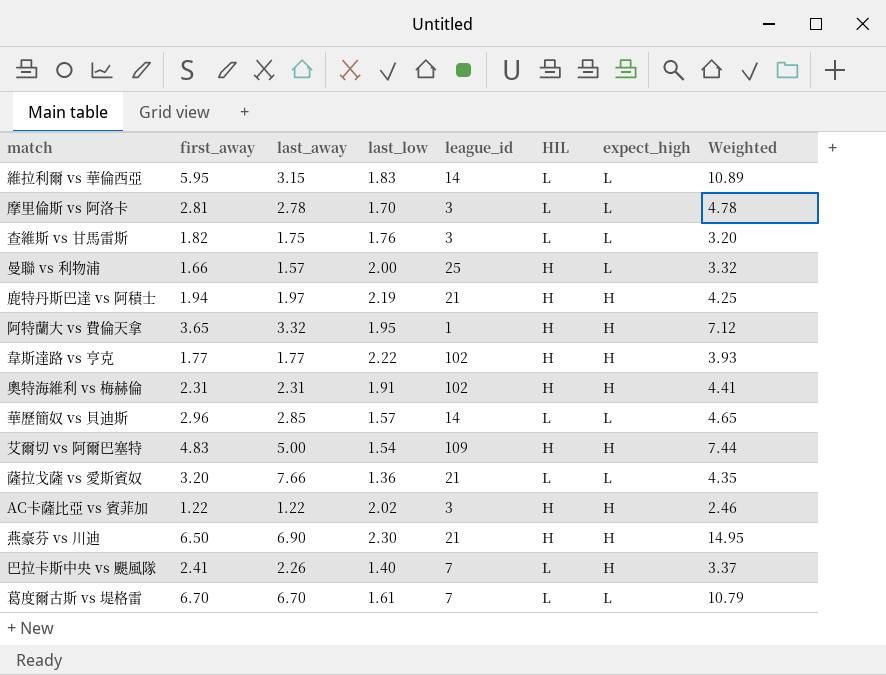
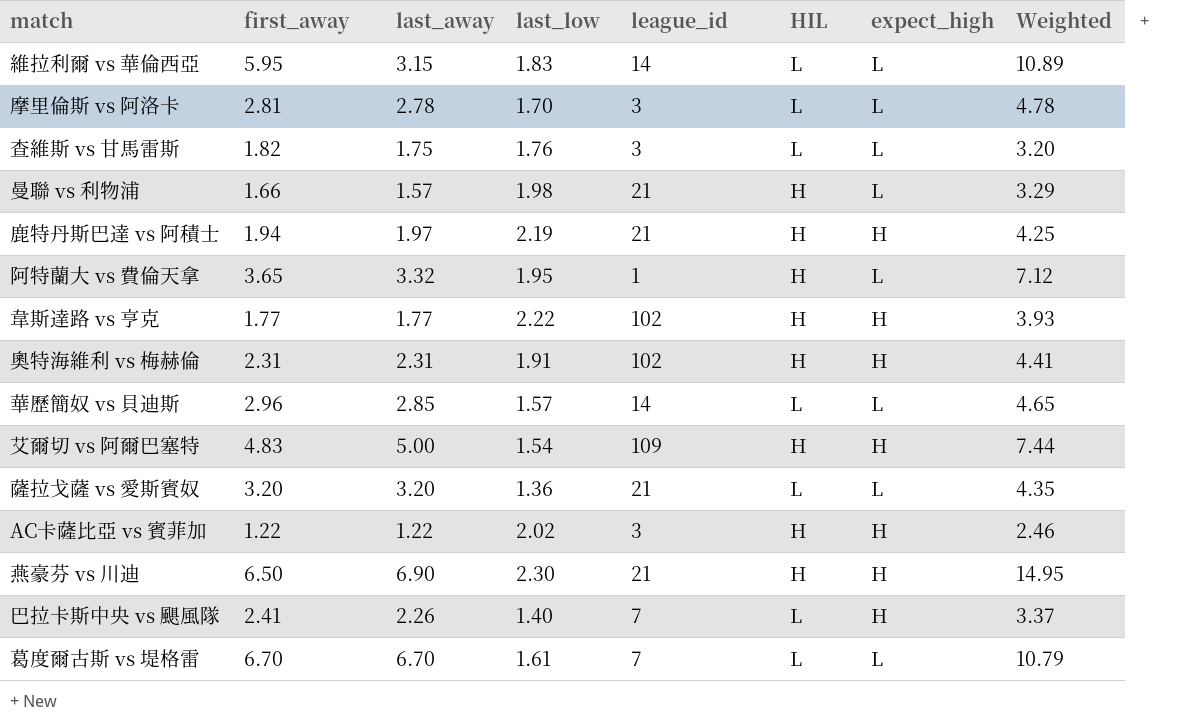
曼聯 vs 利物浦 | last_low: 2.00 -> 1.98
曼聯 vs 利物浦 | league_id: 25 -> 21
曼聯 vs 利物浦 | Weighted: 3.32 -> 3.29
阿特蘭大 vs 費倫天拿 | expect_high: H -> L
薩拉戈薩 vs 愛斯賓奴 | last_away: 7.66 -> 3.20

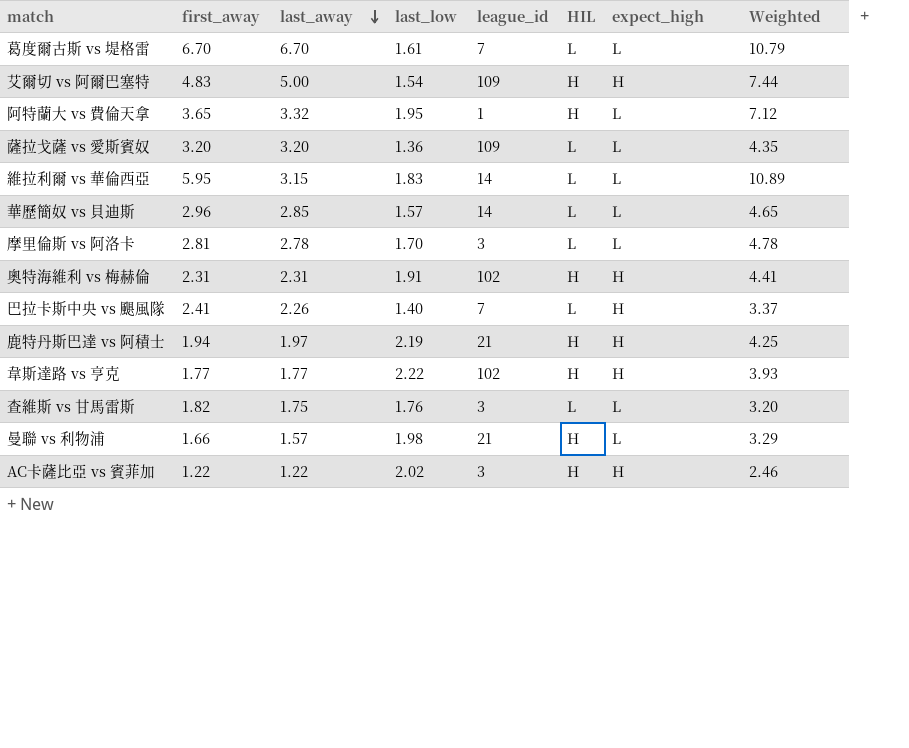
row order: none -> last_away descending
row 燕豪芬 vs 川迪: 6.50 | 6.90 | 2.30 | 21 | H | H | 14.95 -> none
薩拉戈薩 vs 愛斯賓奴 | league_id: 21 -> 109

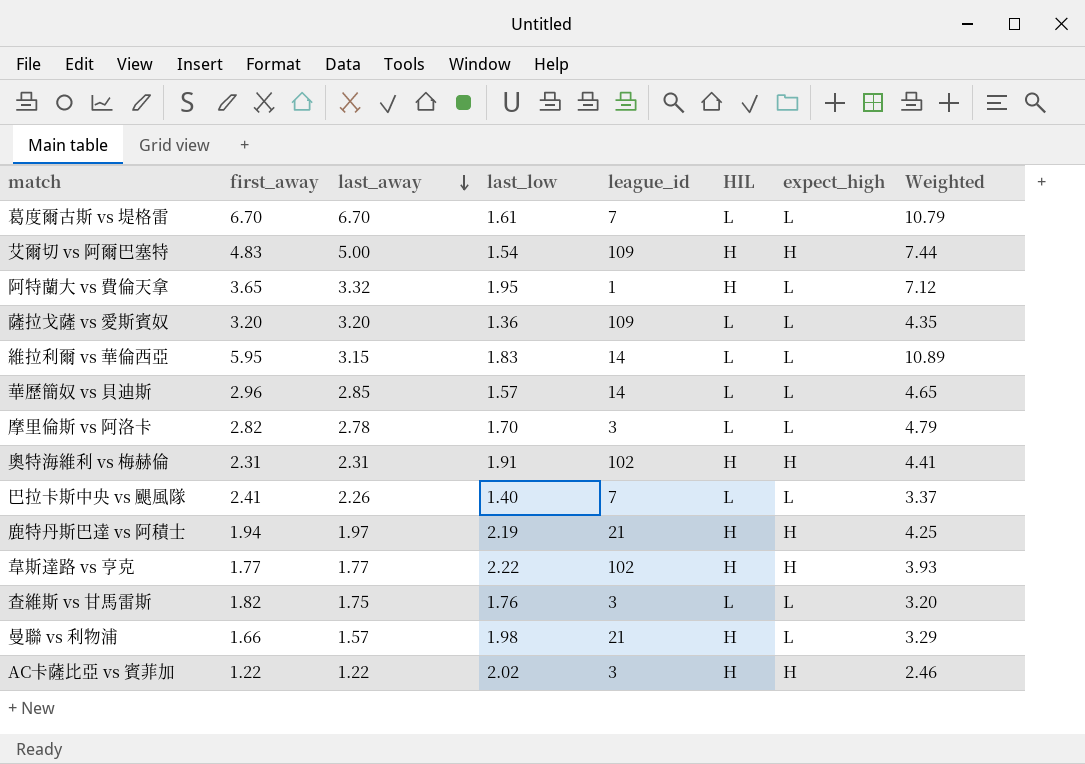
摩里倫斯 vs 阿洛卡 | first_away: 2.81 -> 2.82
摩里倫斯 vs 阿洛卡 | Weighted: 4.78 -> 4.79
巴拉卡斯中央 vs 颶風隊 | expect_high: H -> L

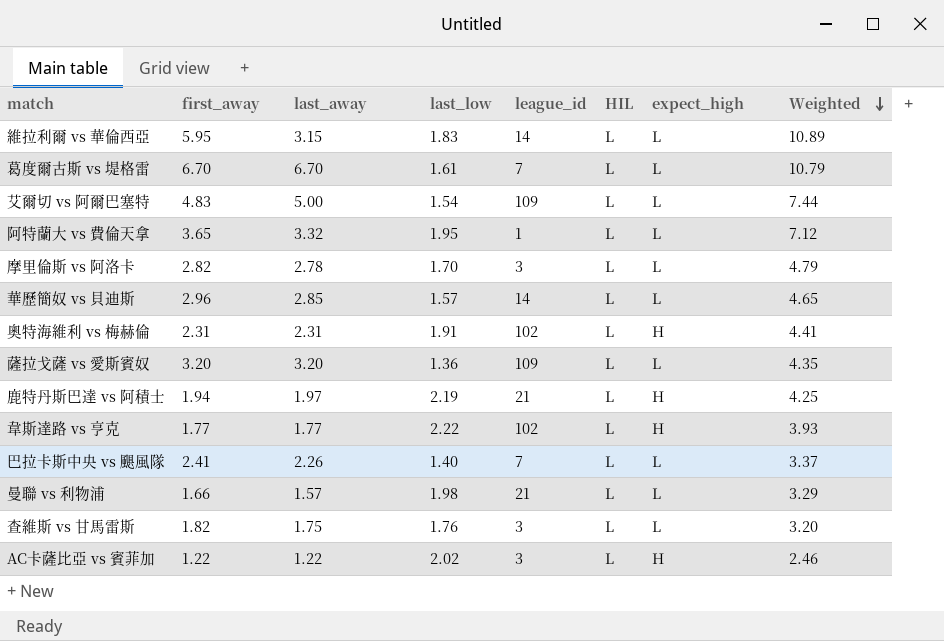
row order: last_away descending -> Weighted descending
艾爾切 vs 阿爾巴塞特 | HIL: H -> L
艾爾切 vs 阿爾巴塞特 | expect_high: H -> L
阿特蘭大 vs 費倫天拿 | HIL: H -> L
奧特海維利 vs 梅赫倫 | HIL: H -> L
鹿特丹斯巴達 vs 阿積士 | HIL: H -> L
韋斯達路 vs 亨克 | HIL: H -> L
曼聯 vs 利物浦 | HIL: H -> L
AC卡薩比亞 vs 賓菲加 | HIL: H -> L

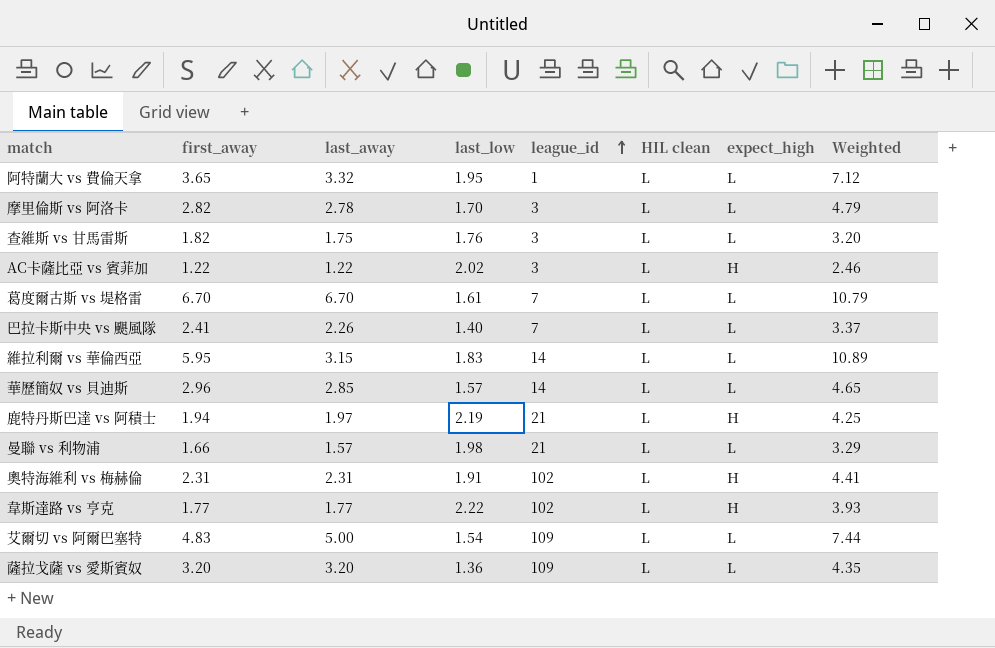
row order: Weighted descending -> league_id ascending
column name: HIL -> HIL clean

